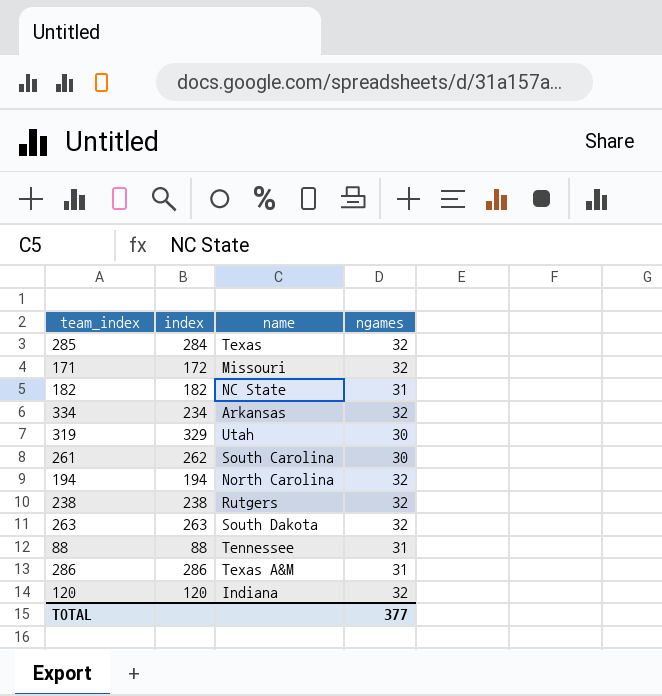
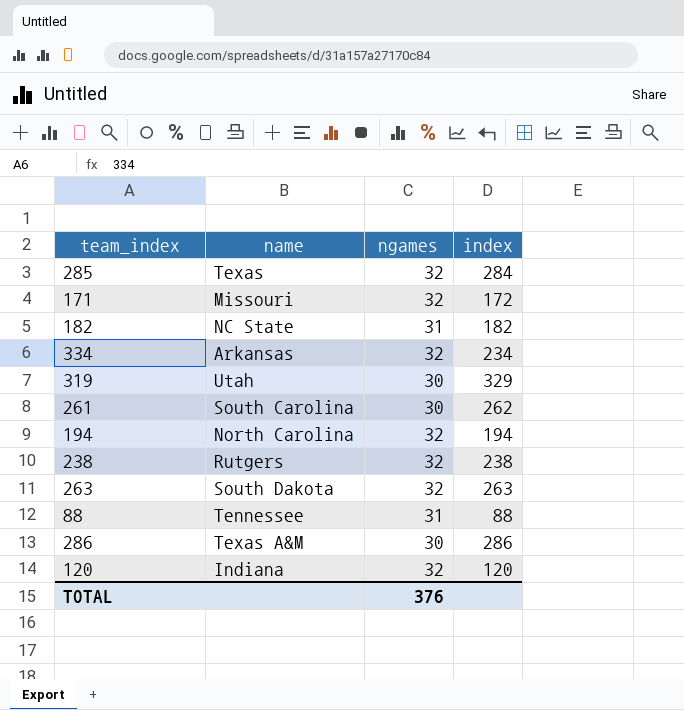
column index | position: 2 -> 4
286 | ngames: 31 -> 30
TOTAL | ngames: 377 -> 376

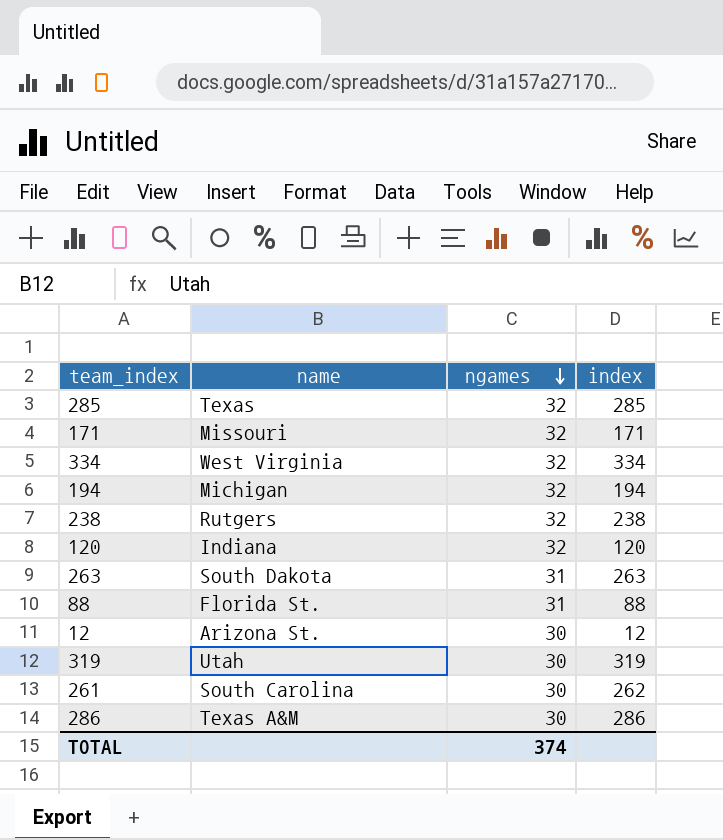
row order: none -> ngames descending
row 182: NC State | 31 | 182 -> none
285 | index: 284 -> 285
171 | index: 172 -> 171
334 | name: Arkansas -> West Virginia
334 | index: 234 -> 334
194 | name: North Carolina -> Michigan
263 | ngames: 32 -> 31
88 | name: Tennessee -> Florida St.
row 12: none -> Arizona St. | 30 | 12
319 | index: 329 -> 319
TOTAL | ngames: 376 -> 374

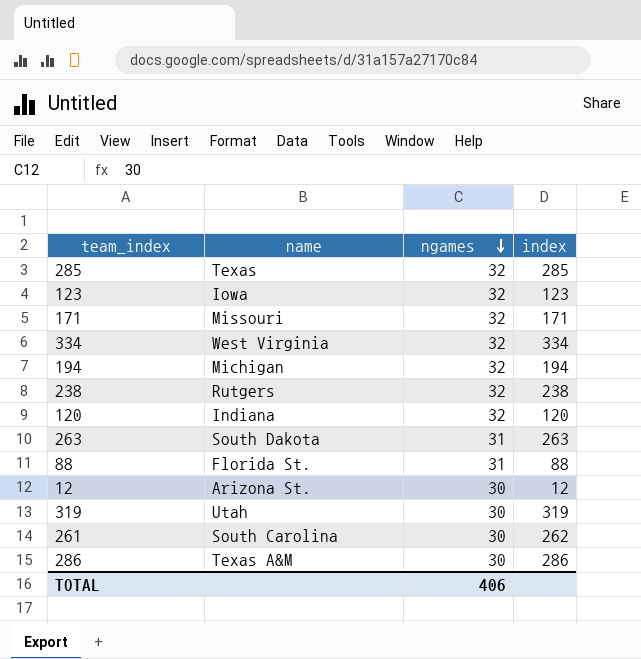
row 123: none -> Iowa | 32 | 123
TOTAL | ngames: 374 -> 406

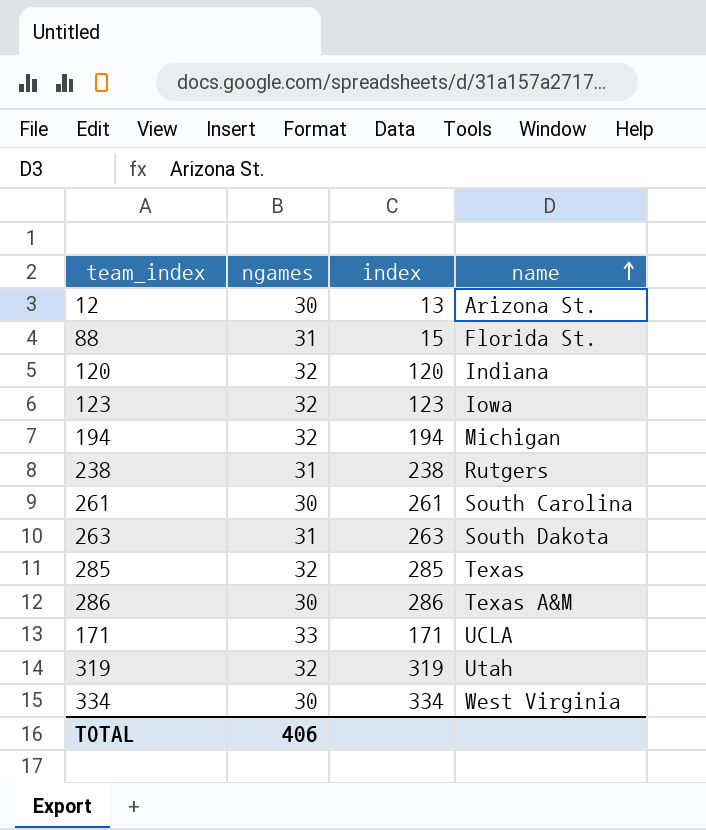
row order: ngames descending -> name ascending
column name | position: 2 -> 4
12 | index: 12 -> 13
88 | index: 88 -> 15
238 | ngames: 32 -> 31
261 | index: 262 -> 261
171 | ngames: 32 -> 33
171 | name: Missouri -> UCLA
319 | ngames: 30 -> 32
334 | ngames: 32 -> 30

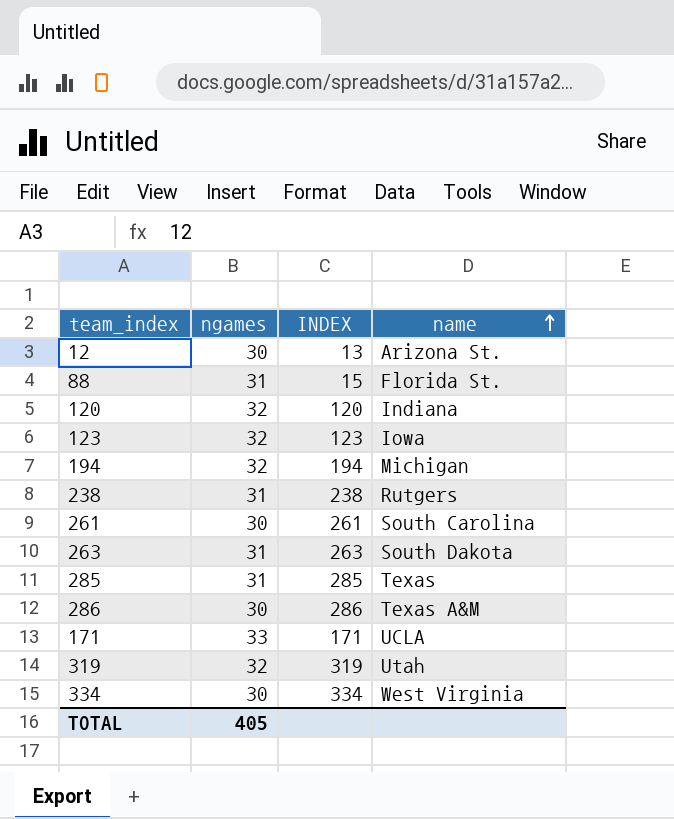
column name: index -> INDEX
285 | ngames: 32 -> 31
TOTAL | ngames: 406 -> 405

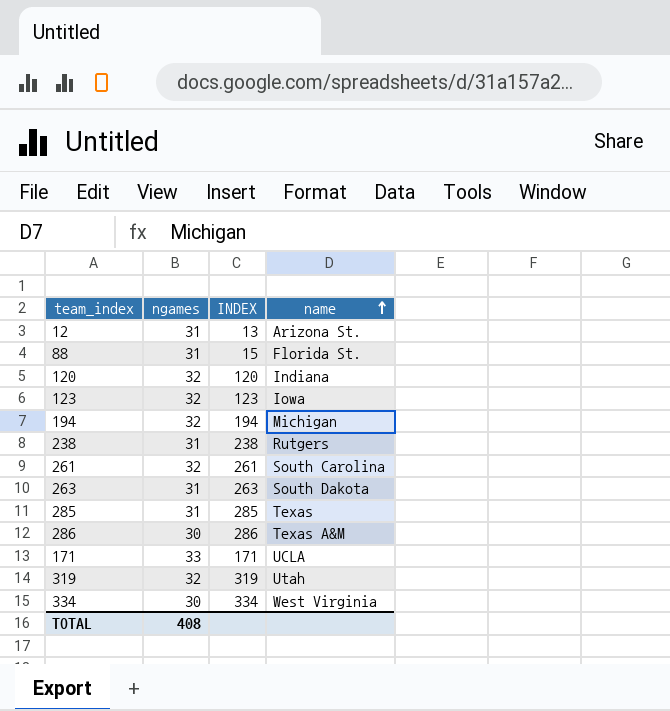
12 | ngames: 30 -> 31
261 | ngames: 30 -> 32
TOTAL | ngames: 405 -> 408

